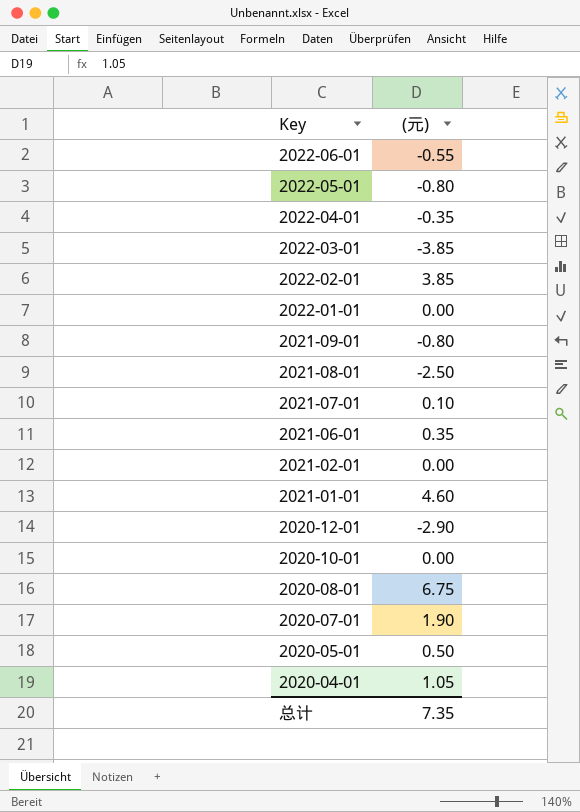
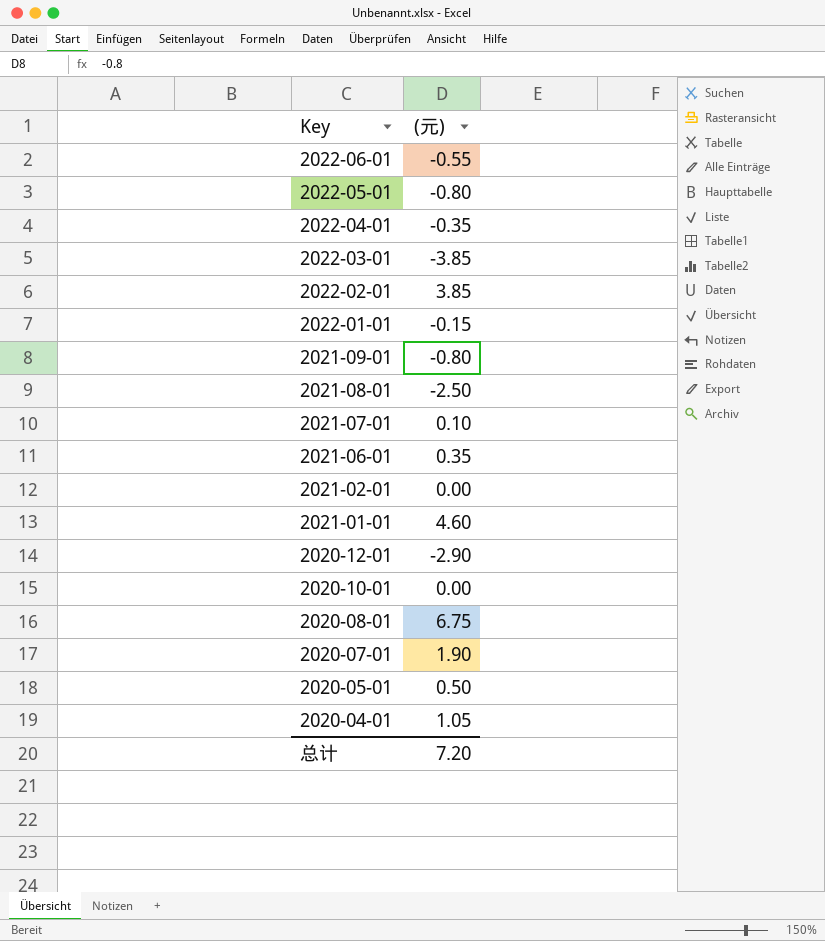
2022-01-01 | (元): 0.00 -> -0.15
总计 | (元): 7.35 -> 7.20

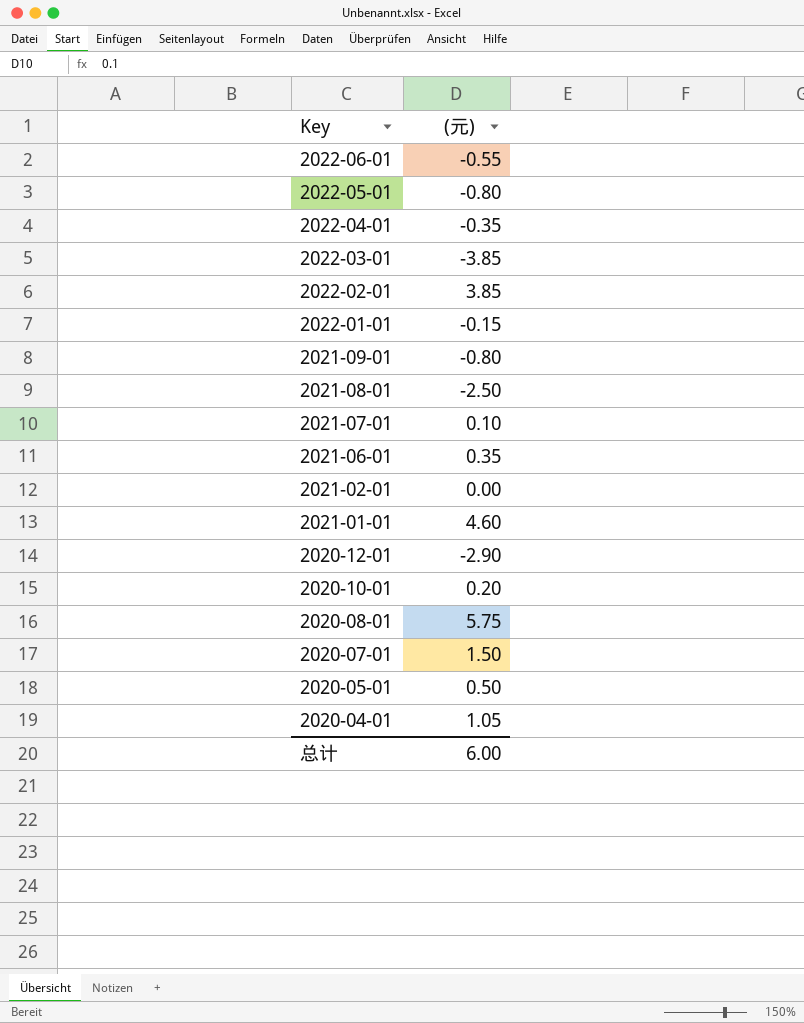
2020-10-01 | (元): 0.00 -> 0.20
2020-08-01 | (元): 6.75 -> 5.75
2020-07-01 | (元): 1.90 -> 1.50
总计 | (元): 7.20 -> 6.00

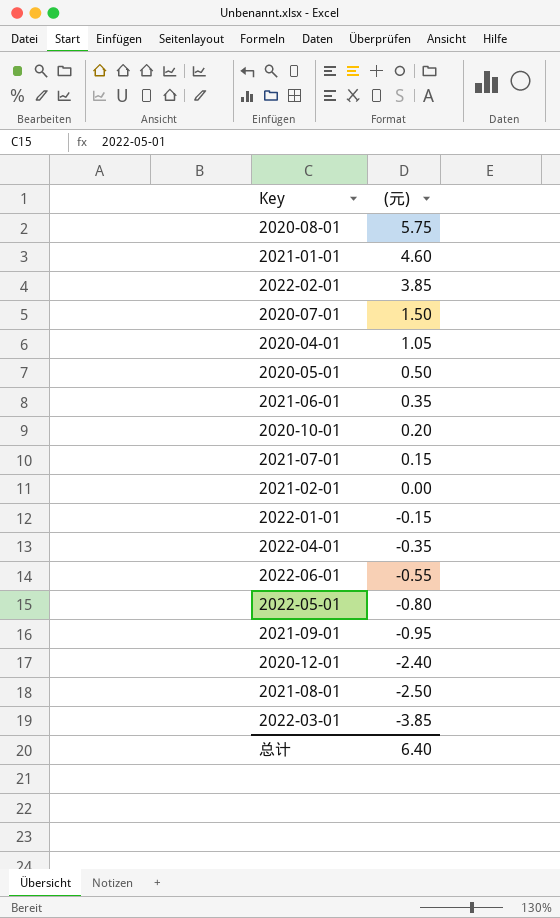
row order: Key descending -> (元) descending
2021-07-01 | (元): 0.10 -> 0.15
2021-09-01 | (元): -0.80 -> -0.95
2020-12-01 | (元): -2.90 -> -2.40
总计 | (元): 6.00 -> 6.40

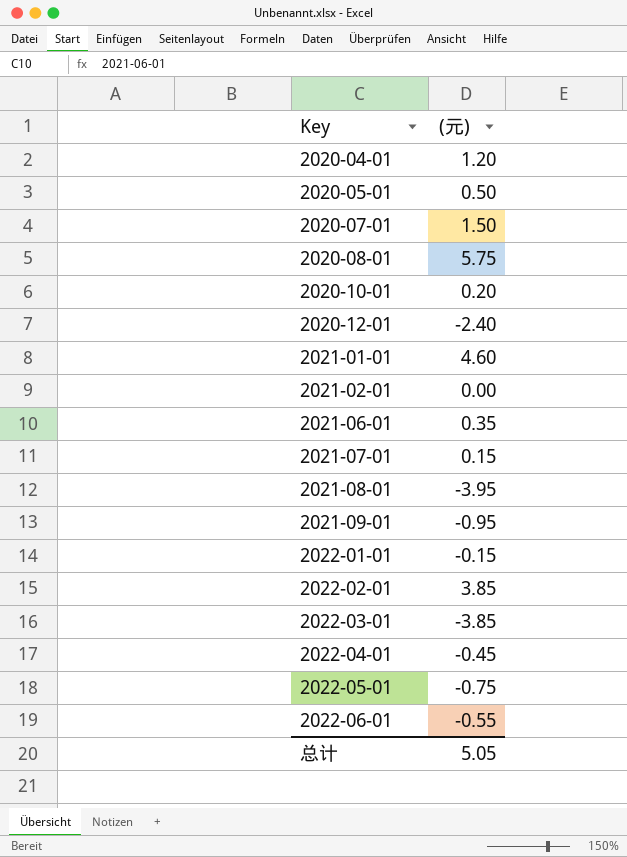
row order: (元) descending -> Key ascending
2020-04-01 | (元): 1.05 -> 1.20
2021-08-01 | (元): -2.50 -> -3.95
2022-04-01 | (元): -0.35 -> -0.45
2022-05-01 | (元): -0.80 -> -0.75
总计 | (元): 6.40 -> 5.05

